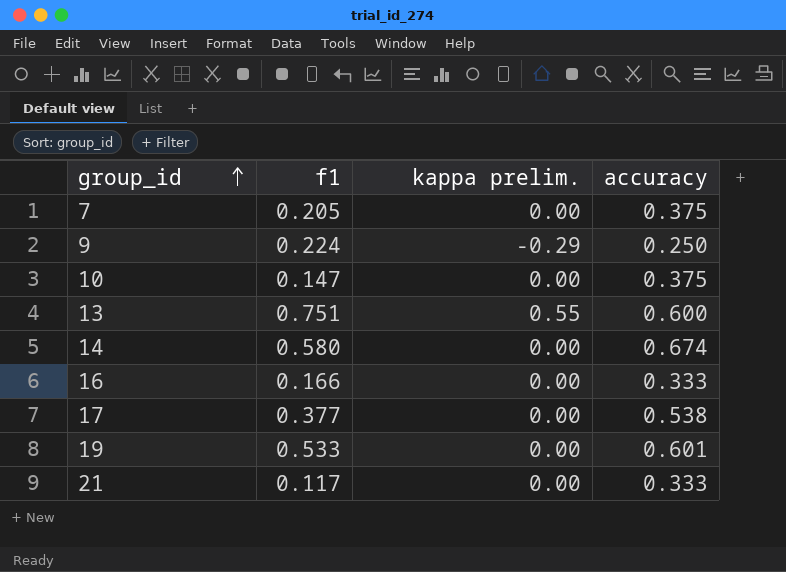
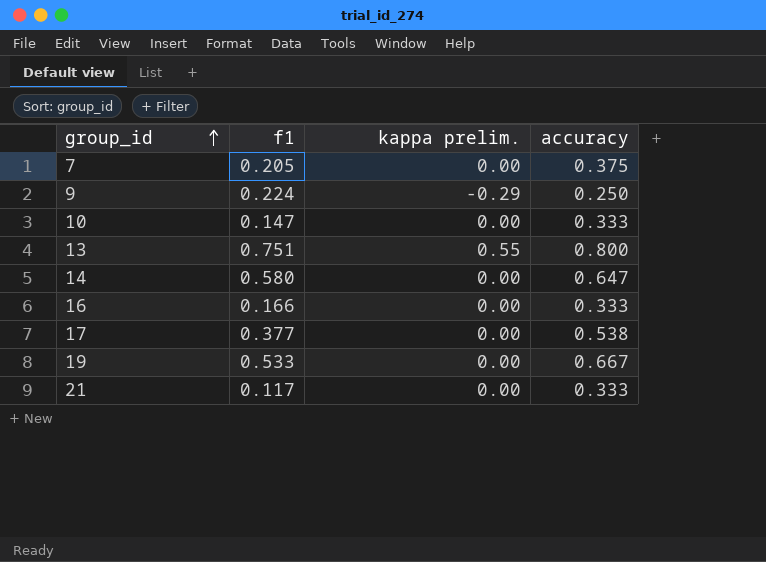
10 | accuracy: 0.375 -> 0.333
13 | accuracy: 0.600 -> 0.800
14 | accuracy: 0.674 -> 0.647
19 | accuracy: 0.601 -> 0.667

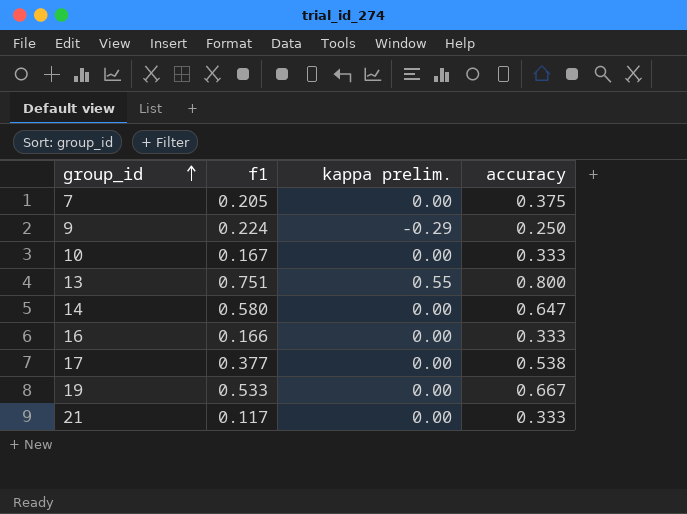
10 | f1: 0.147 -> 0.167

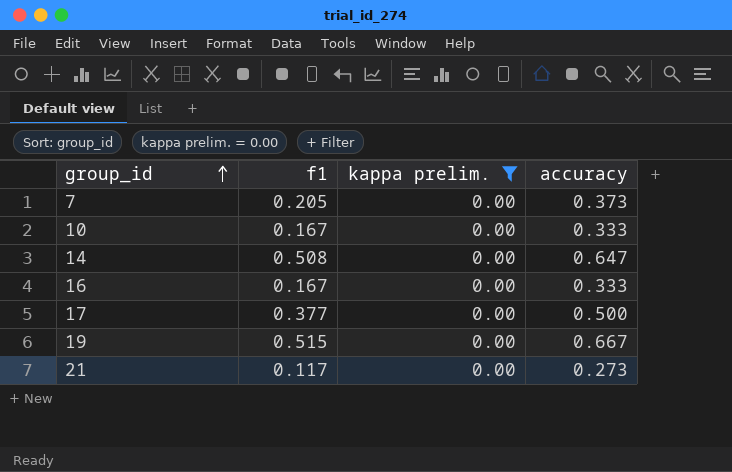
filter: none -> kappa prelim. = 0.00
7 | accuracy: 0.375 -> 0.373
14 | f1: 0.580 -> 0.508
16 | f1: 0.166 -> 0.167
17 | accuracy: 0.538 -> 0.500
19 | f1: 0.533 -> 0.515
21 | accuracy: 0.333 -> 0.273

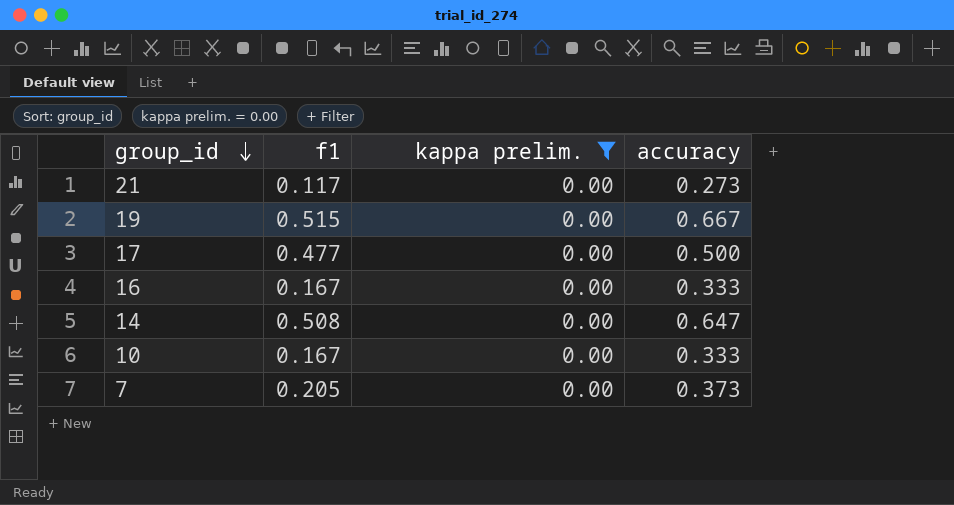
row order: group_id ascending -> group_id descending
17 | f1: 0.377 -> 0.477

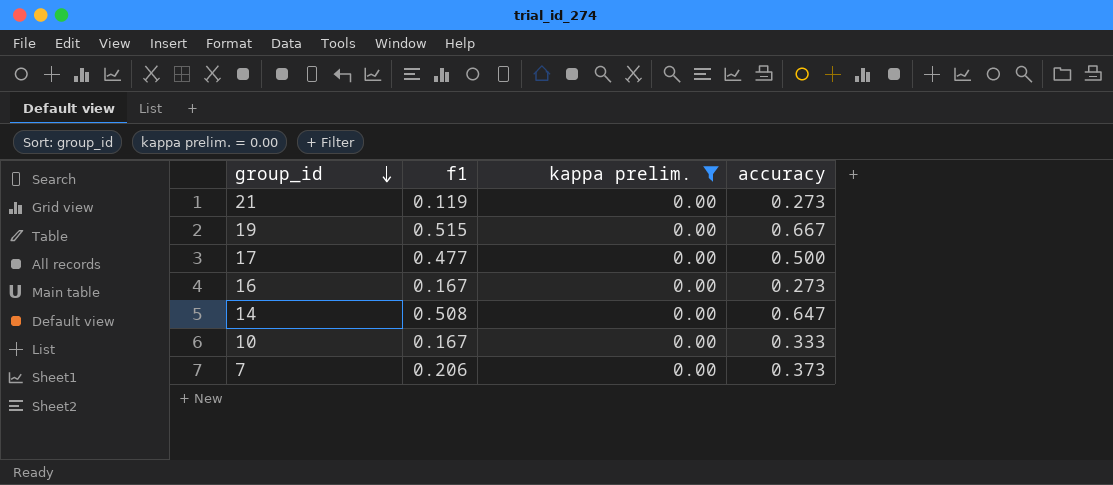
21 | f1: 0.117 -> 0.119
16 | accuracy: 0.333 -> 0.273
7 | f1: 0.205 -> 0.206

